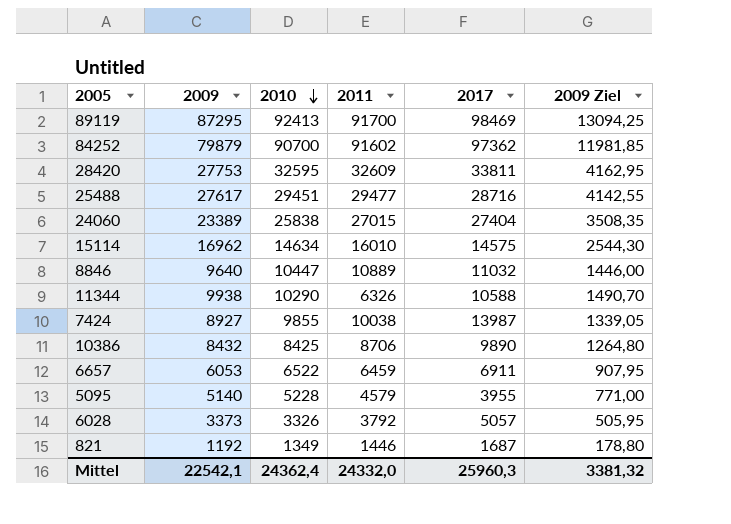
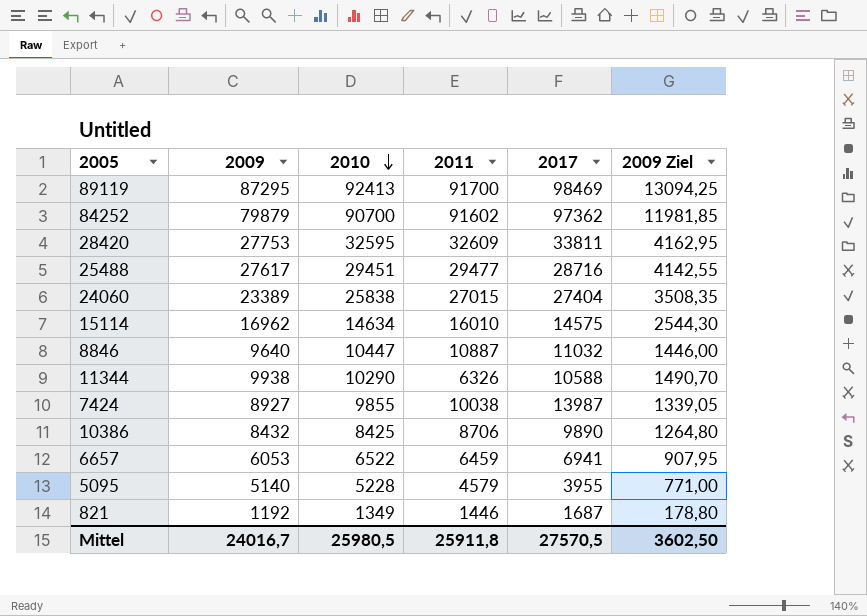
row 6028: 3373 | 3326 | 3792 | 5057 | 505,95 -> none
8846 | 2011: 10889 -> 10887
6657 | 2017: 6911 -> 6941
Mittel | 2009: 22542,1 -> 24016,7
Mittel | 2010: 24362,4 -> 25980,5
Mittel | 2011: 24332,0 -> 25911,8
Mittel | 2017: 25960,3 -> 27570,5
Mittel | 2009 Ziel: 3381,32 -> 3602,50

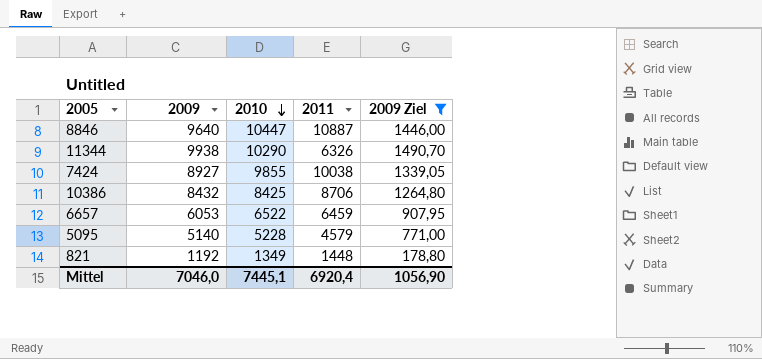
filter: none -> 2009 Ziel <= 1490,70
column 2017 | position: 5 -> none
821 | 2011: 1446 -> 1448
Mittel | 2009: 24016,7 -> 7046,0
Mittel | 2010: 25980,5 -> 7445,1
Mittel | 2011: 25911,8 -> 6920,4
Mittel | 2009 Ziel: 3602,50 -> 1056,90

